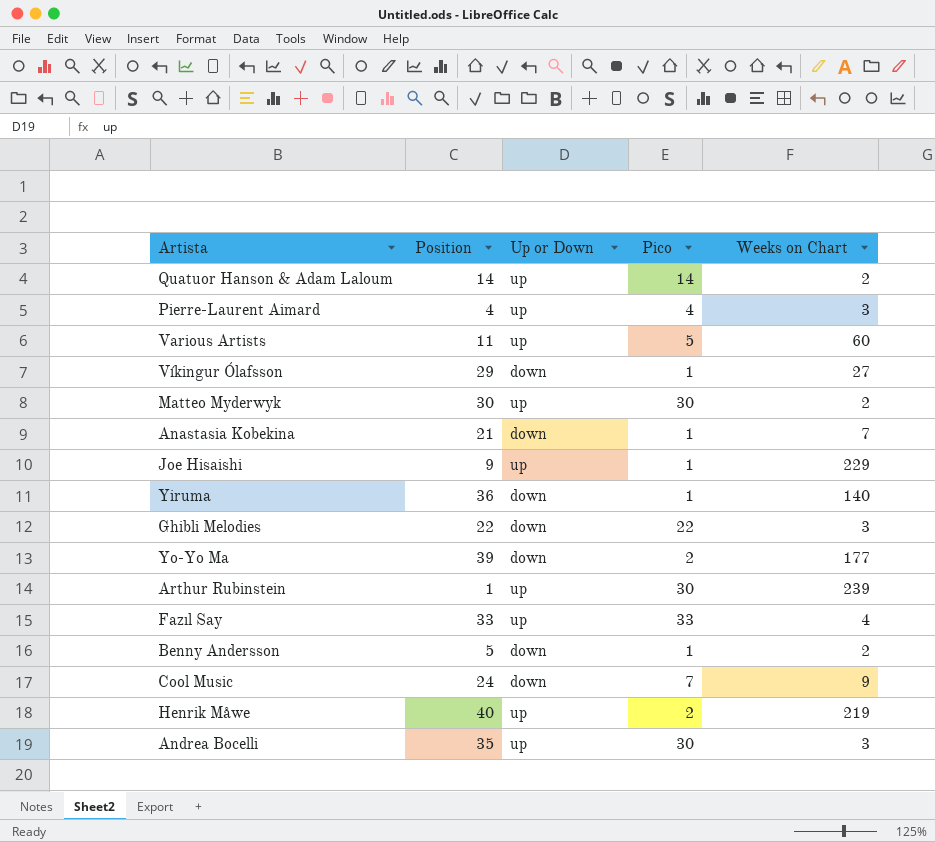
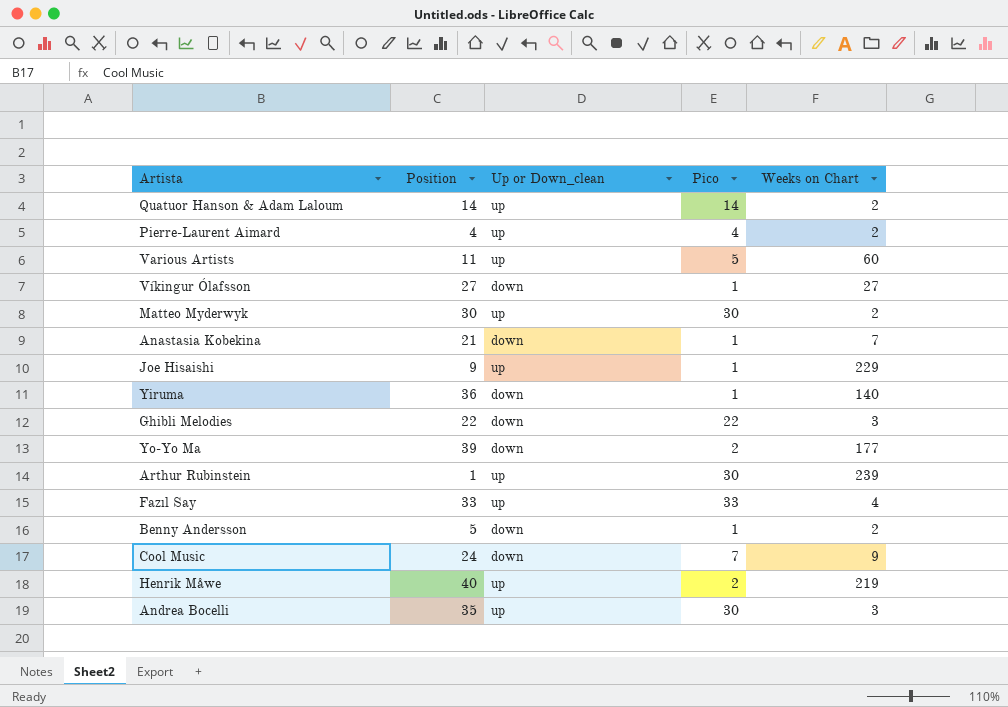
column name: Up or Down -> Up or Down_clean
Pierre-Laurent Aimard | Weeks on Chart: 3 -> 2
Víkingur Ólafsson | Position: 29 -> 27

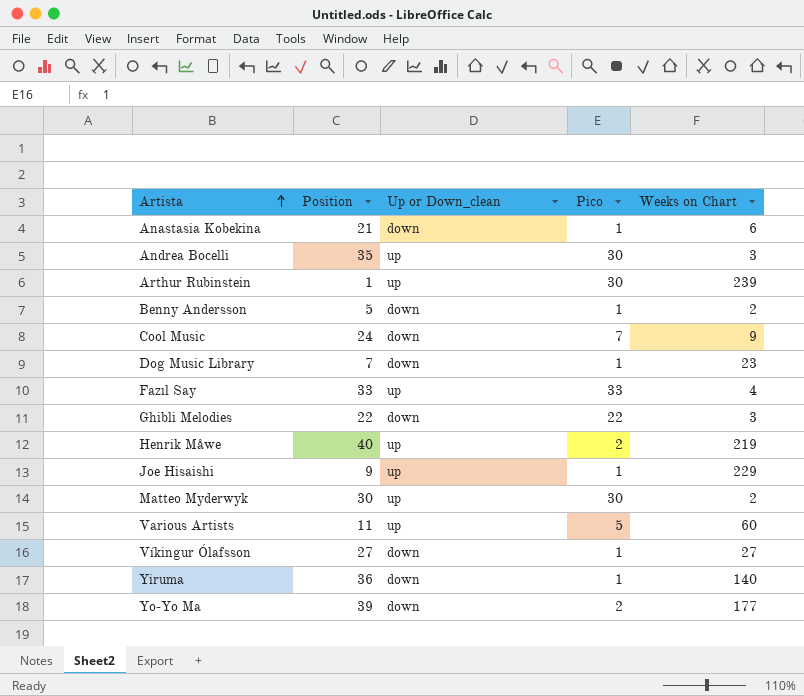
row order: none -> Artista ascending
row Quatuor Hanson & Adam Laloum: 14 | up | 14 | 2 -> none
row Pierre-Laurent Aimard: 4 | up | 4 | 2 -> none
Anastasia Kobekina | Weeks on Chart: 7 -> 6
row Dog Music Library: none -> 7 | down | 1 | 23

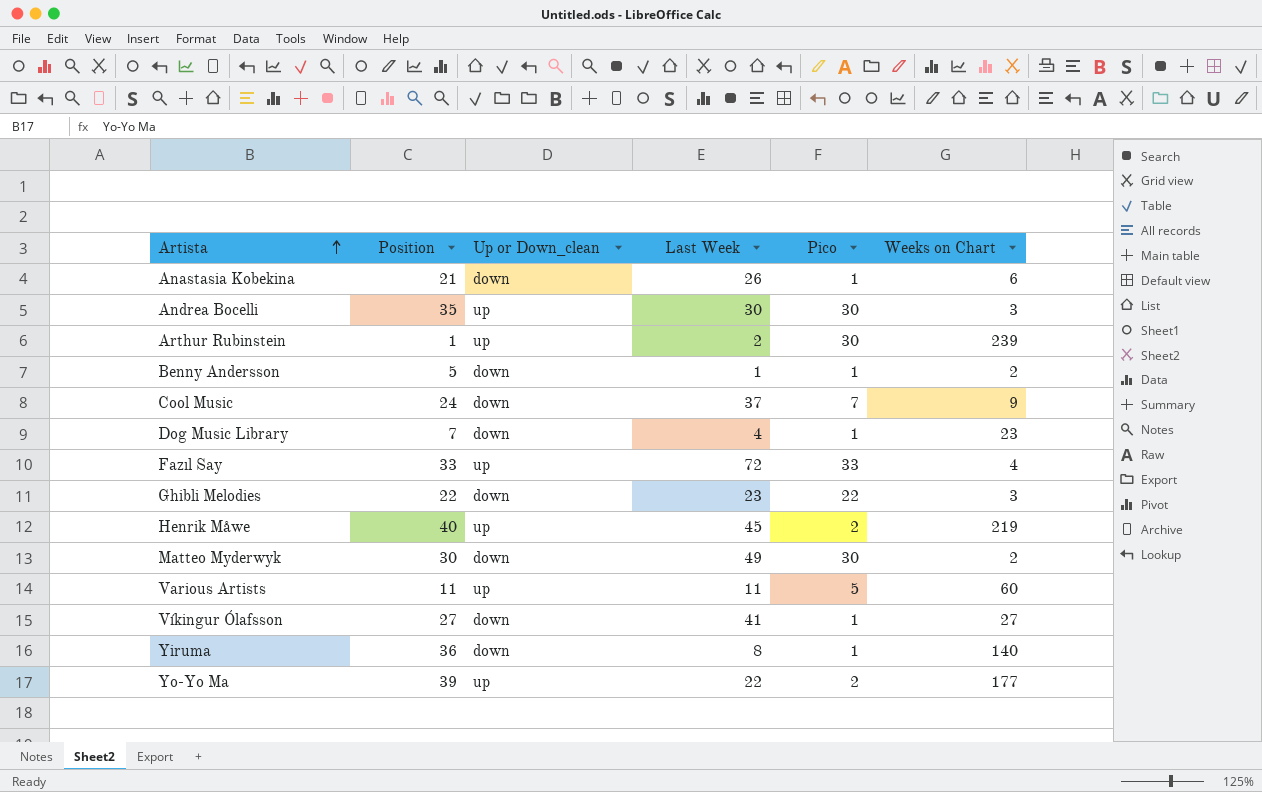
column Last Week | position: none -> 4
row Joe Hisaishi: 9 | up | 1 | 229 -> none
Matteo Myderwyk | Up or Down_clean: up -> down
Yo-Yo Ma | Up or Down_clean: down -> up

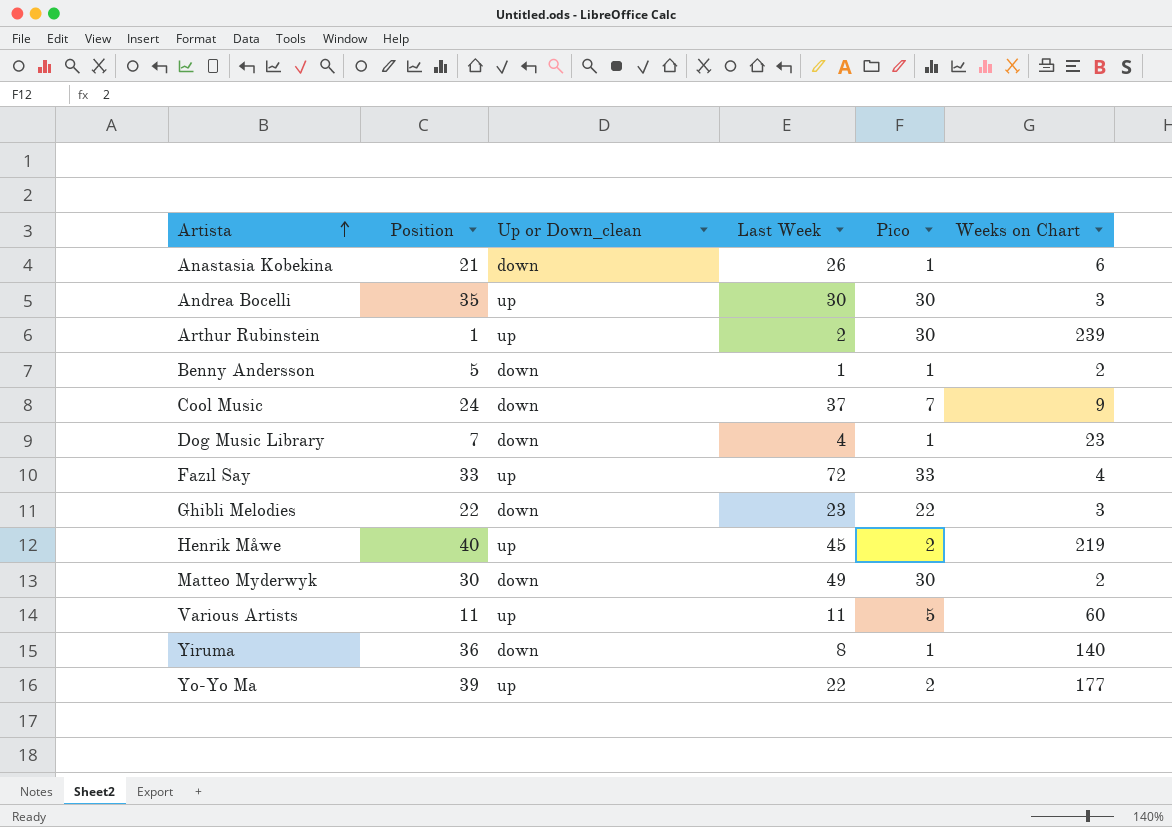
row Víkingur Ólafsson: 27 | down | 41 | 1 | 27 -> none

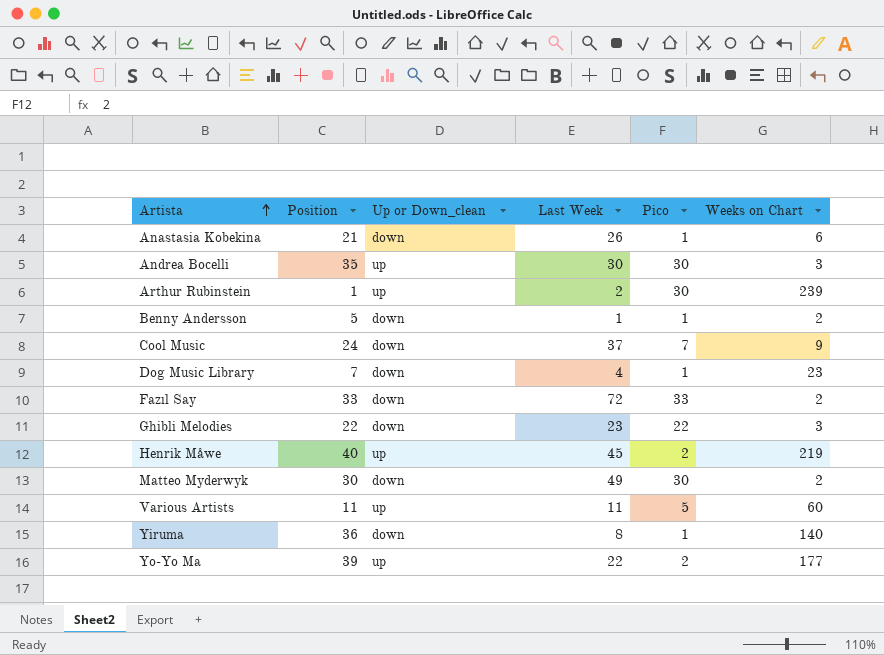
Fazıl Say | Up or Down_clean: up -> down
Fazıl Say | Weeks on Chart: 4 -> 2

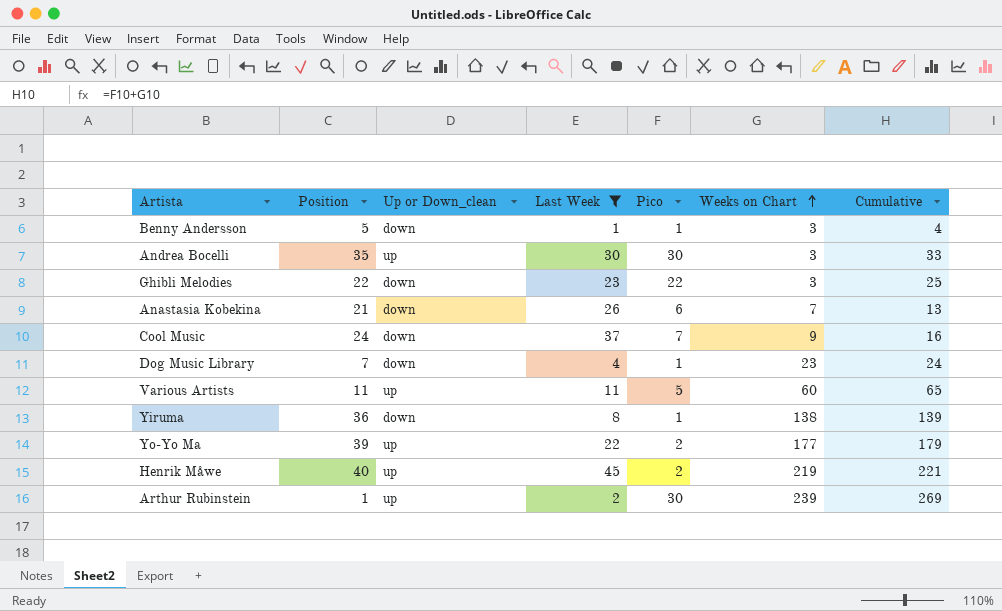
filter: none -> Last Week <= 45
row order: Artista ascending -> Weeks on Chart ascending
column Cumulative | formula: none -> [Pico] + [Weeks on Chart]
Benny Andersson | Weeks on Chart: 2 -> 3
Anastasia Kobekina | Pico: 1 -> 6
Anastasia Kobekina | Weeks on Chart: 6 -> 7
Yiruma | Weeks on Chart: 140 -> 138

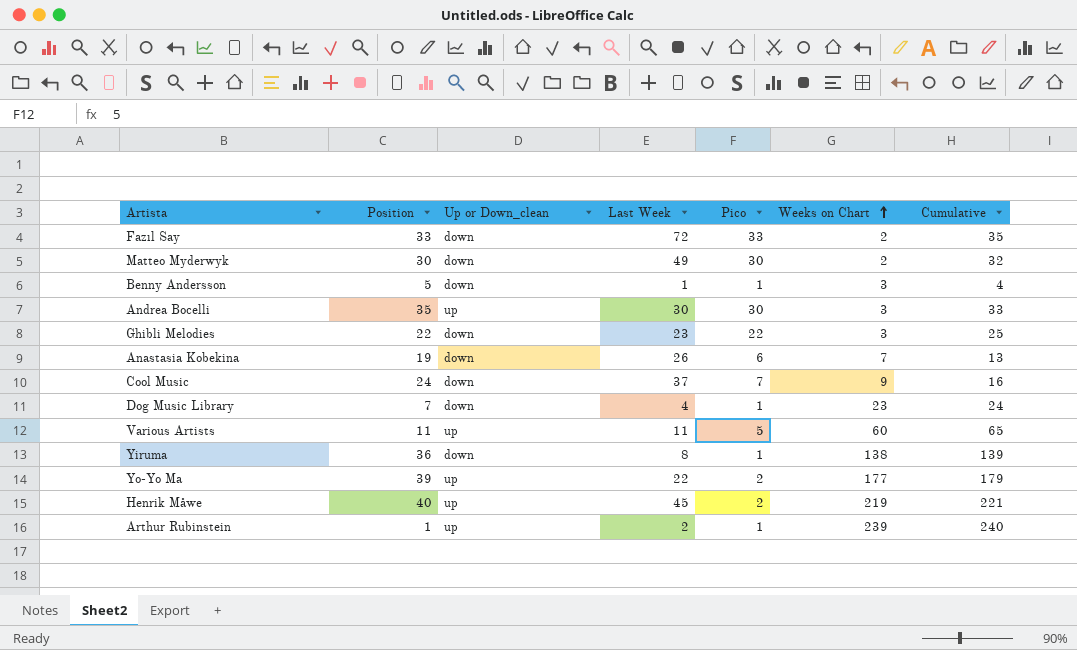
filter: Last Week <= 45 -> none
Anastasia Kobekina | Position: 21 -> 19
Arthur Rubinstein | Pico: 30 -> 1
Arthur Rubinstein | Cumulative: 269 -> 240

